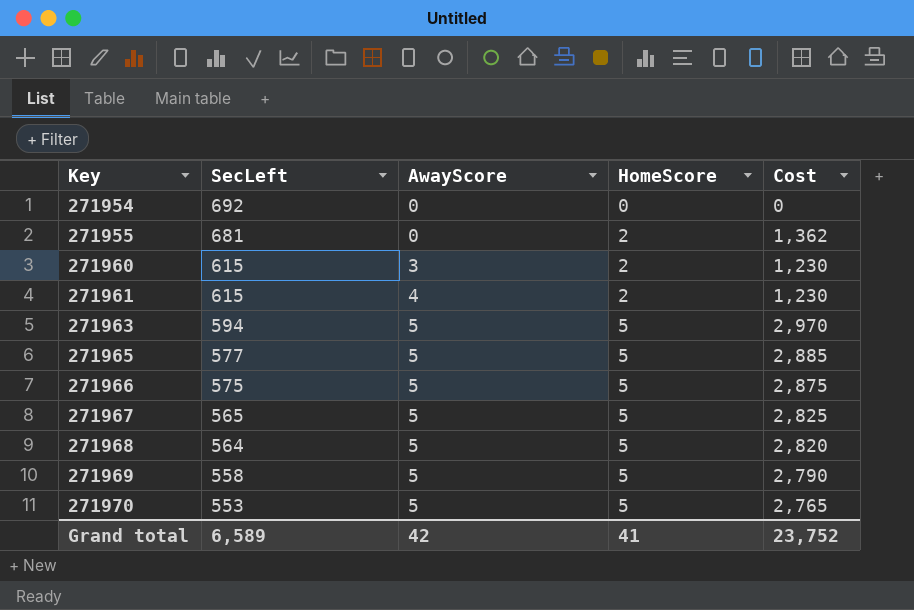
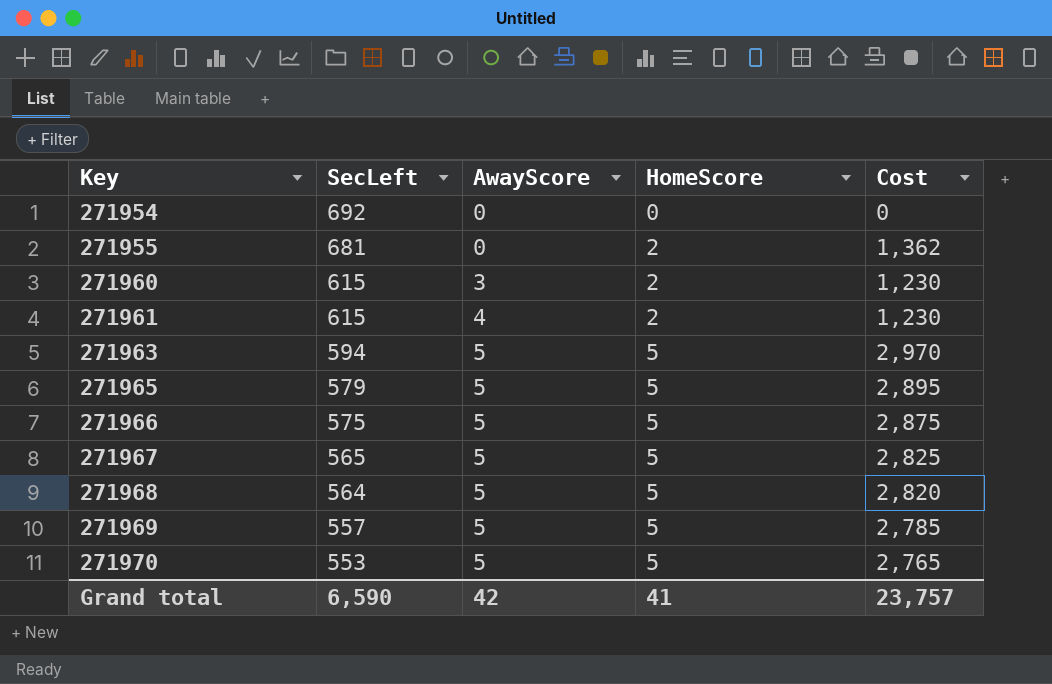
271965 | SecLeft: 577 -> 579
271965 | Cost: 2,885 -> 2,895
271969 | SecLeft: 558 -> 557
271969 | Cost: 2,790 -> 2,785
Grand total | SecLeft: 6,589 -> 6,590
Grand total | Cost: 23,752 -> 23,757

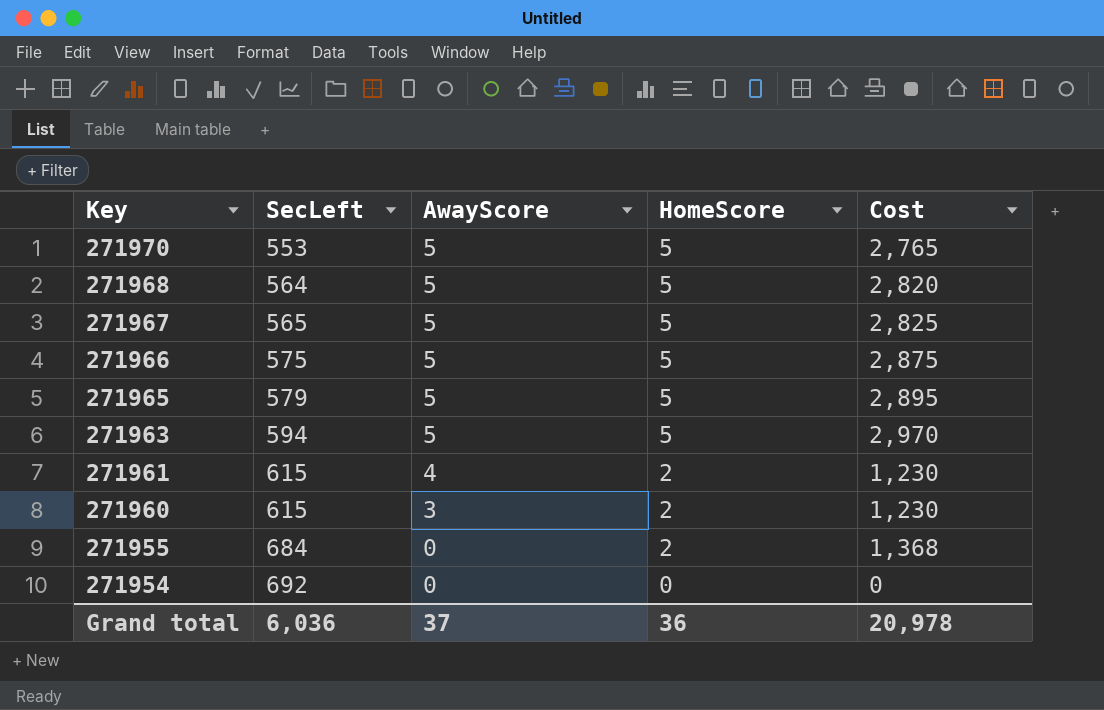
row order: Key ascending -> Key descending
row 271969: 557 | 5 | 5 | 2,785 -> none
271955 | SecLeft: 681 -> 684
271955 | Cost: 1,362 -> 1,368
Grand total | SecLeft: 6,590 -> 6,036
Grand total | AwayScore: 42 -> 37
Grand total | HomeScore: 41 -> 36
Grand total | Cost: 23,757 -> 20,978

